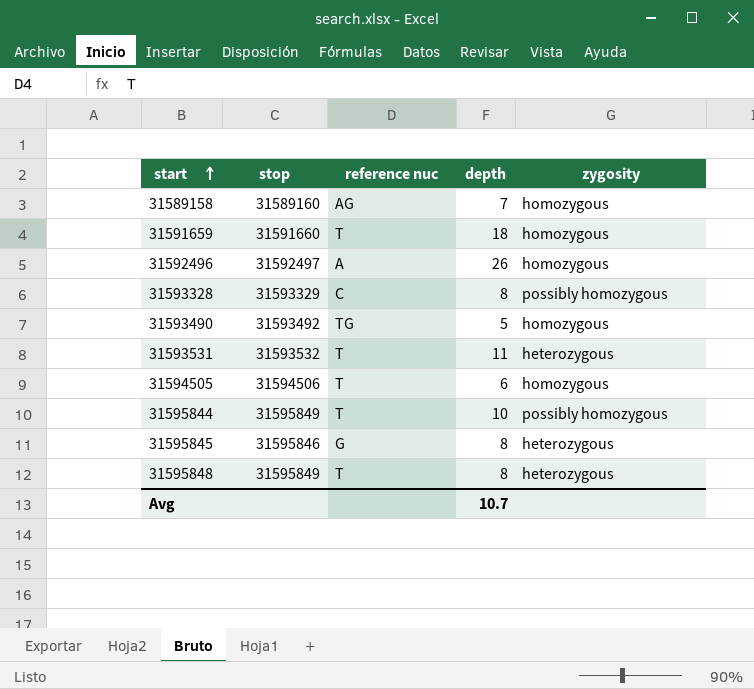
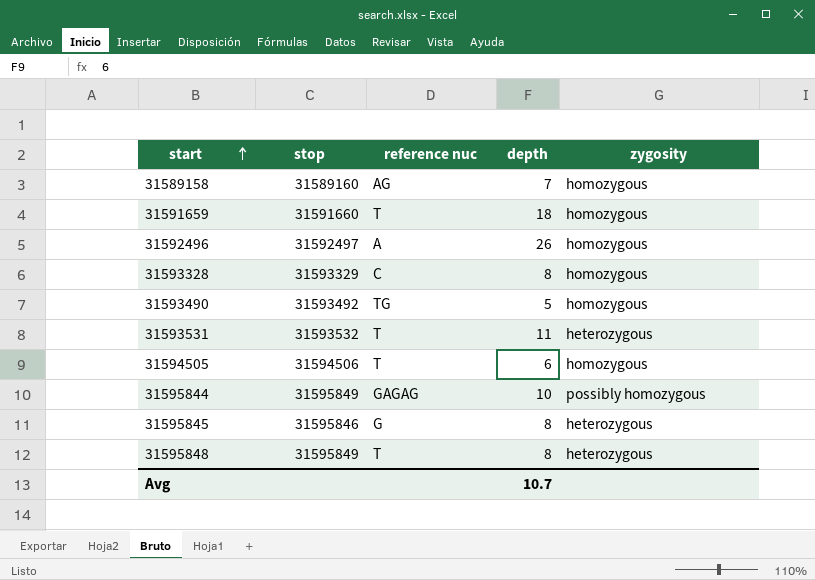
31593328 | zygosity: possibly homozygous -> homozygous
31595844 | reference nuc: T -> GAGAG

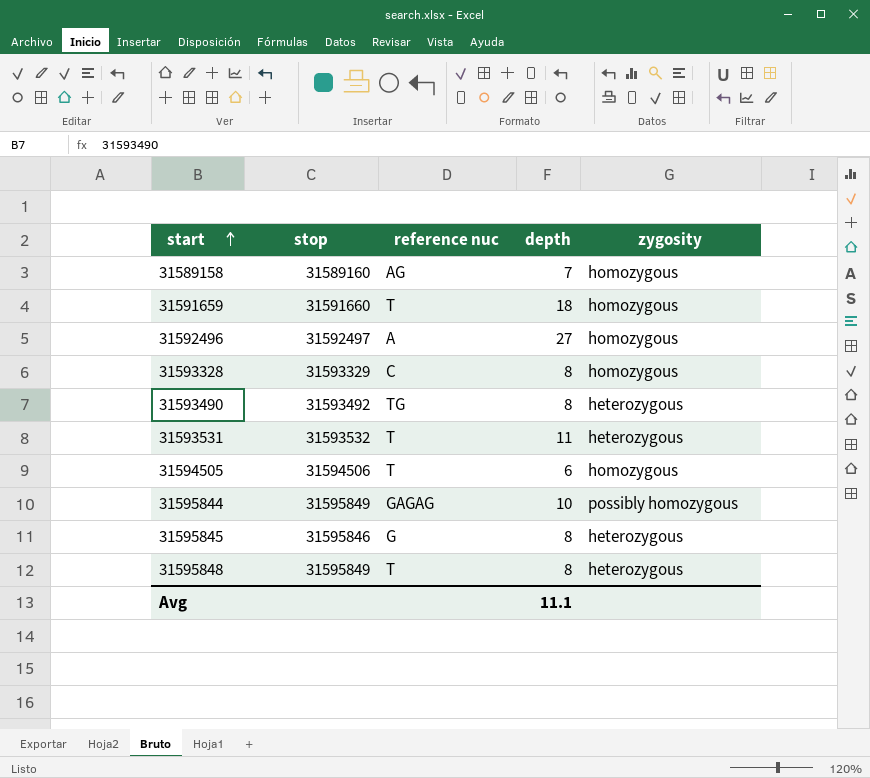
31592496 | depth: 26 -> 27
31593490 | depth: 5 -> 8
31593490 | zygosity: homozygous -> heterozygous
Avg | depth: 10.7 -> 11.1

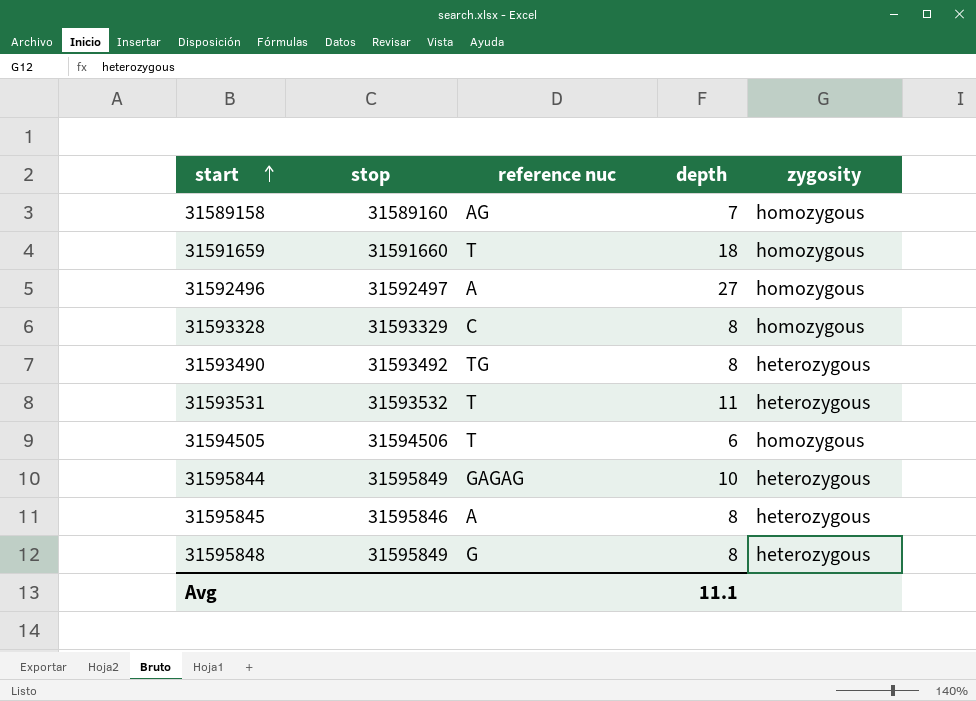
31595844 | zygosity: possibly homozygous -> heterozygous
31595845 | reference nuc: G -> A
31595848 | reference nuc: T -> G

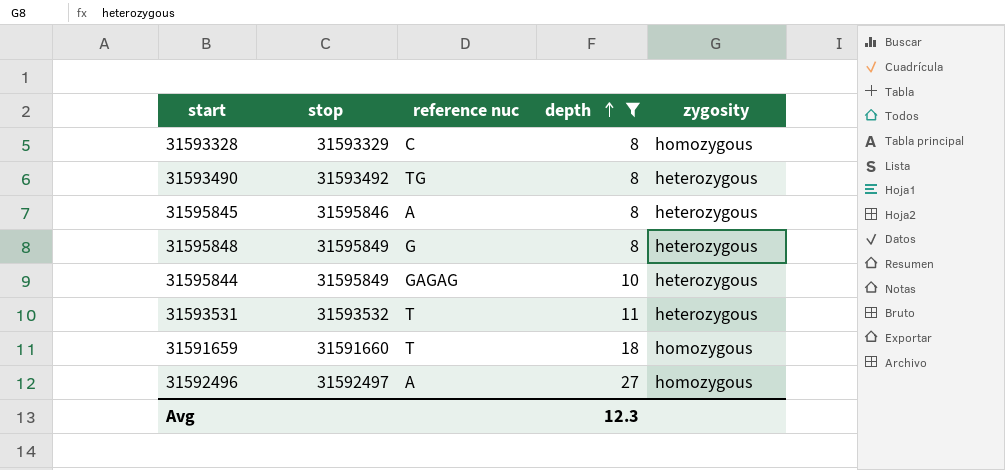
filter: none -> depth >= 8
row order: start ascending -> depth ascending
Avg | depth: 11.1 -> 12.3

